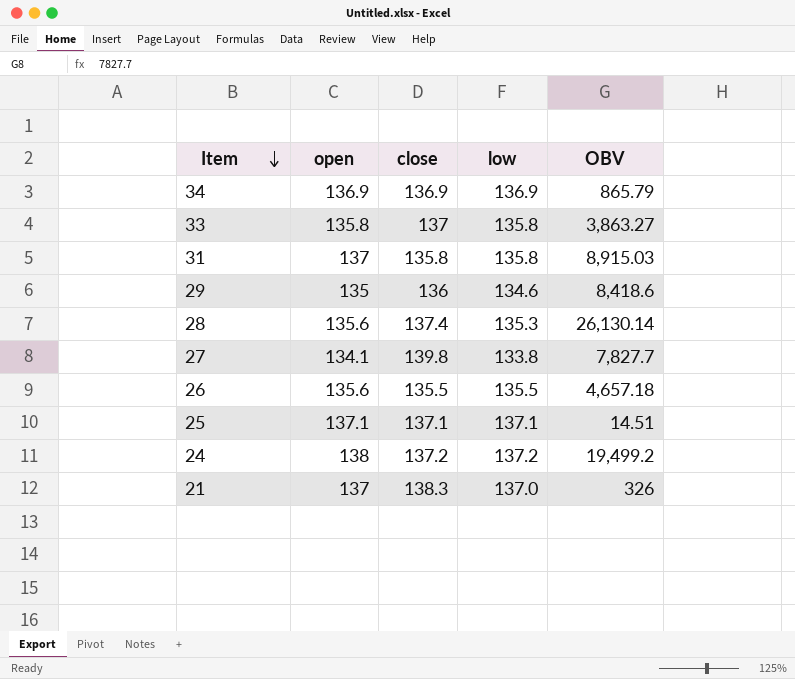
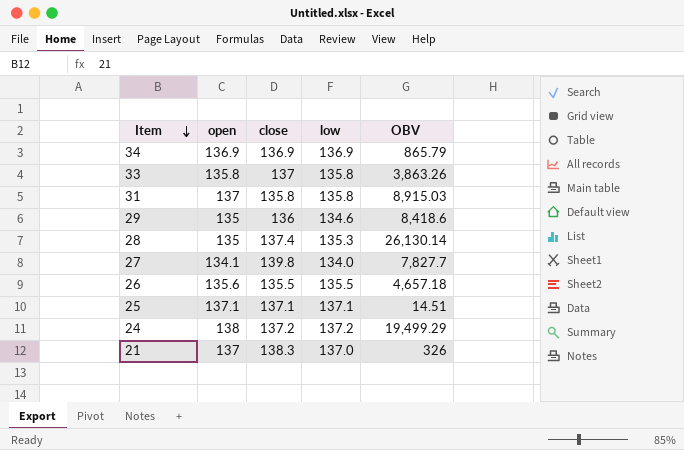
33 | OBV: 3,863.27 -> 3,863.26
28 | open: 135.6 -> 135
27 | low: 133.8 -> 134.0
24 | OBV: 19,499.2 -> 19,499.29

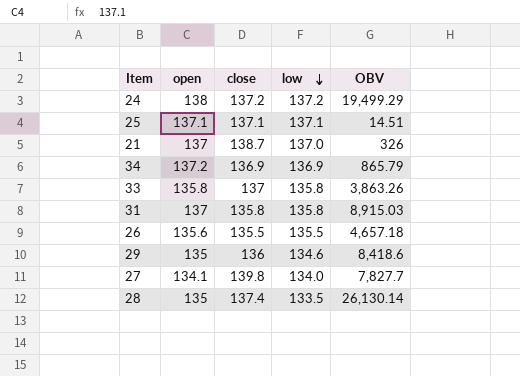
row order: Item descending -> low descending
21 | close: 138.3 -> 138.7
34 | open: 136.9 -> 137.2
28 | low: 135.3 -> 133.5

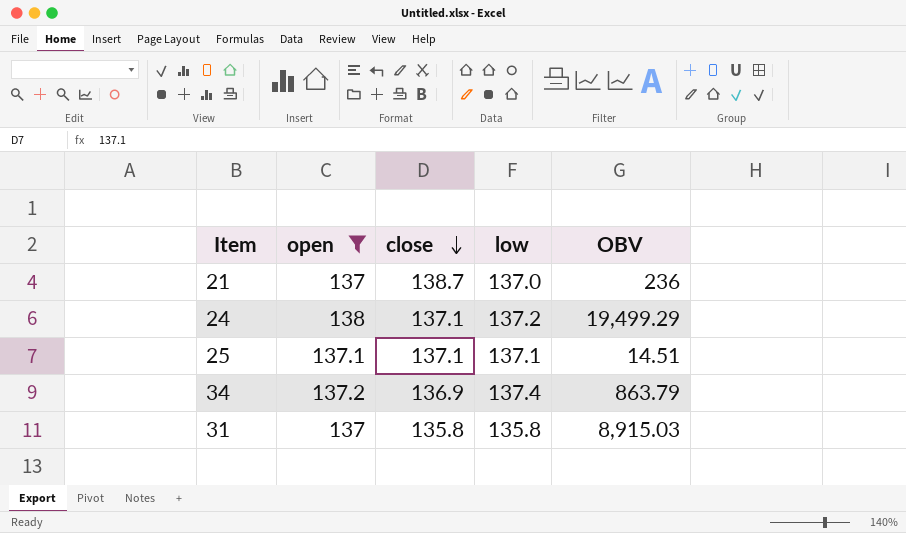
filter: none -> open >= 137
row order: low descending -> close descending
21 | OBV: 326 -> 236
24 | close: 137.2 -> 137.1
34 | low: 136.9 -> 137.4
34 | OBV: 865.79 -> 863.79

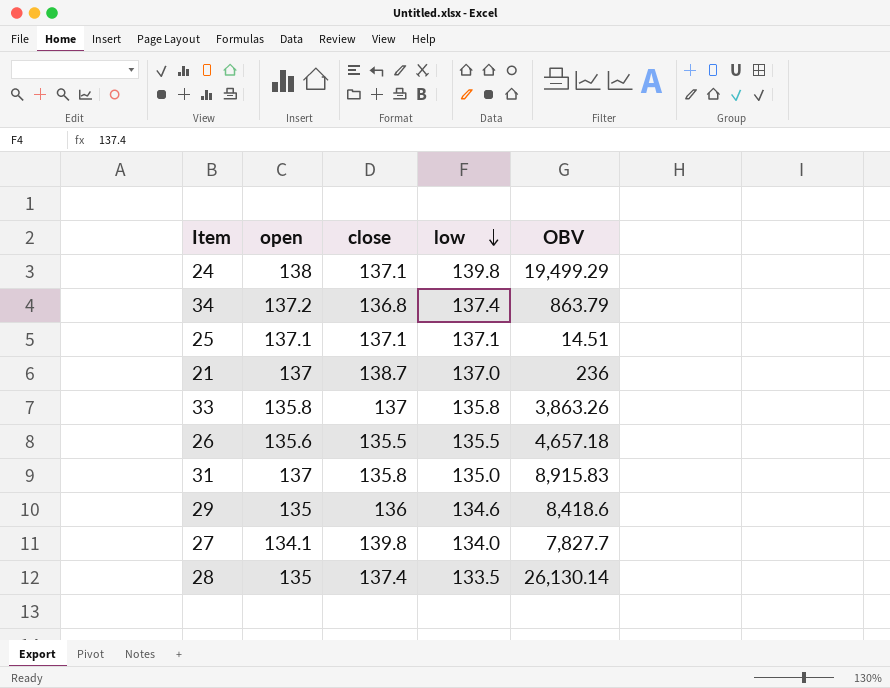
filter: open >= 137 -> none
row order: close descending -> low descending
24 | low: 137.2 -> 139.8
34 | close: 136.9 -> 136.8
31 | low: 135.8 -> 135.0
31 | OBV: 8,915.03 -> 8,915.83

